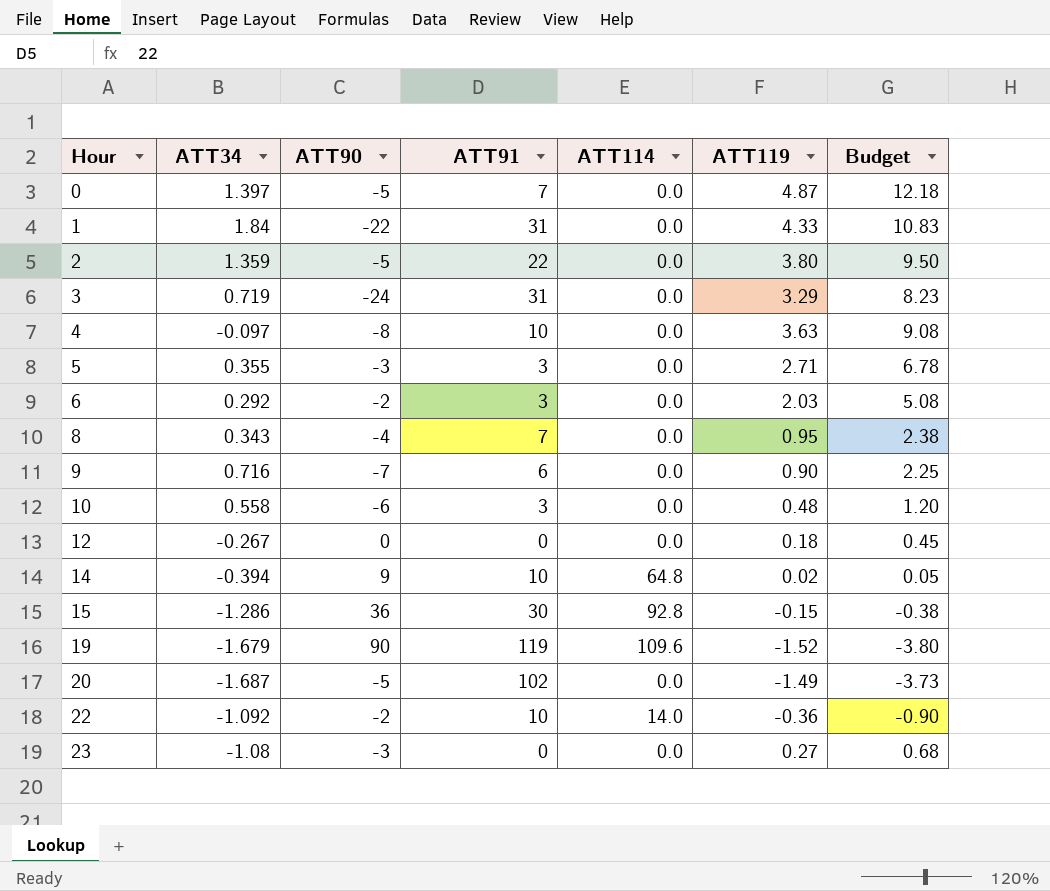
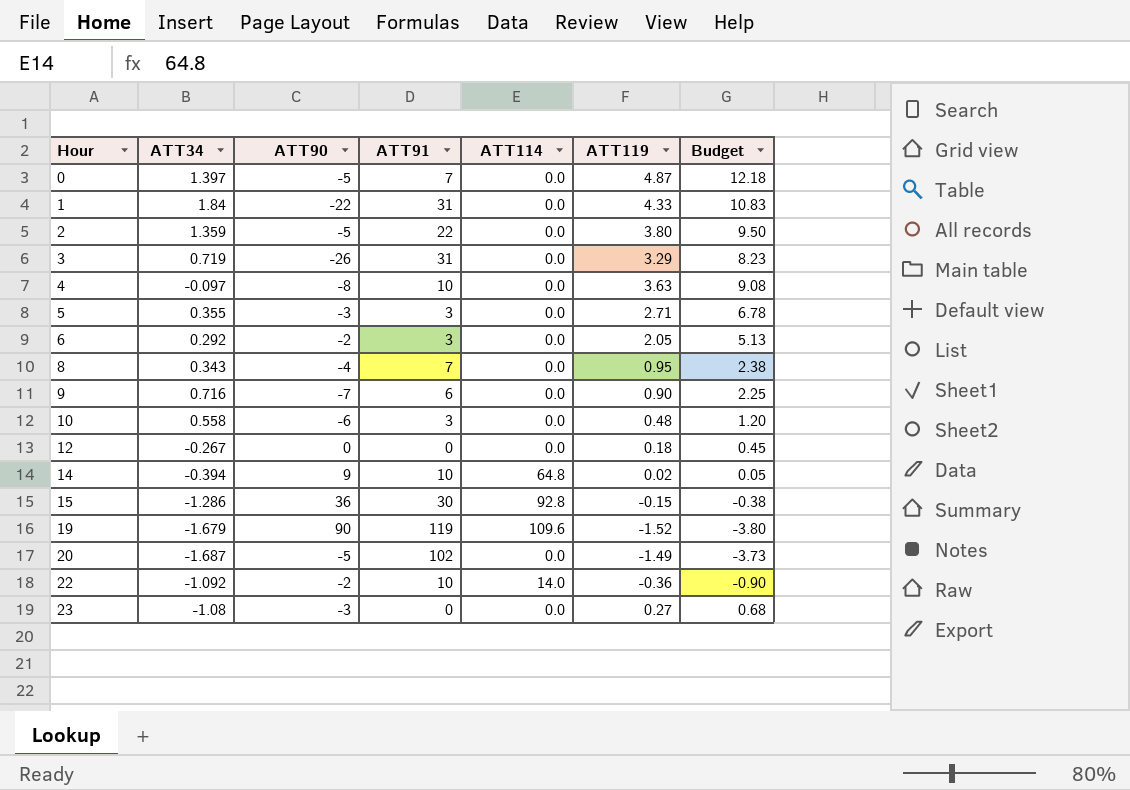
3 | ATT90: -24 -> -26
6 | ATT119: 2.03 -> 2.05
6 | Budget: 5.08 -> 5.13

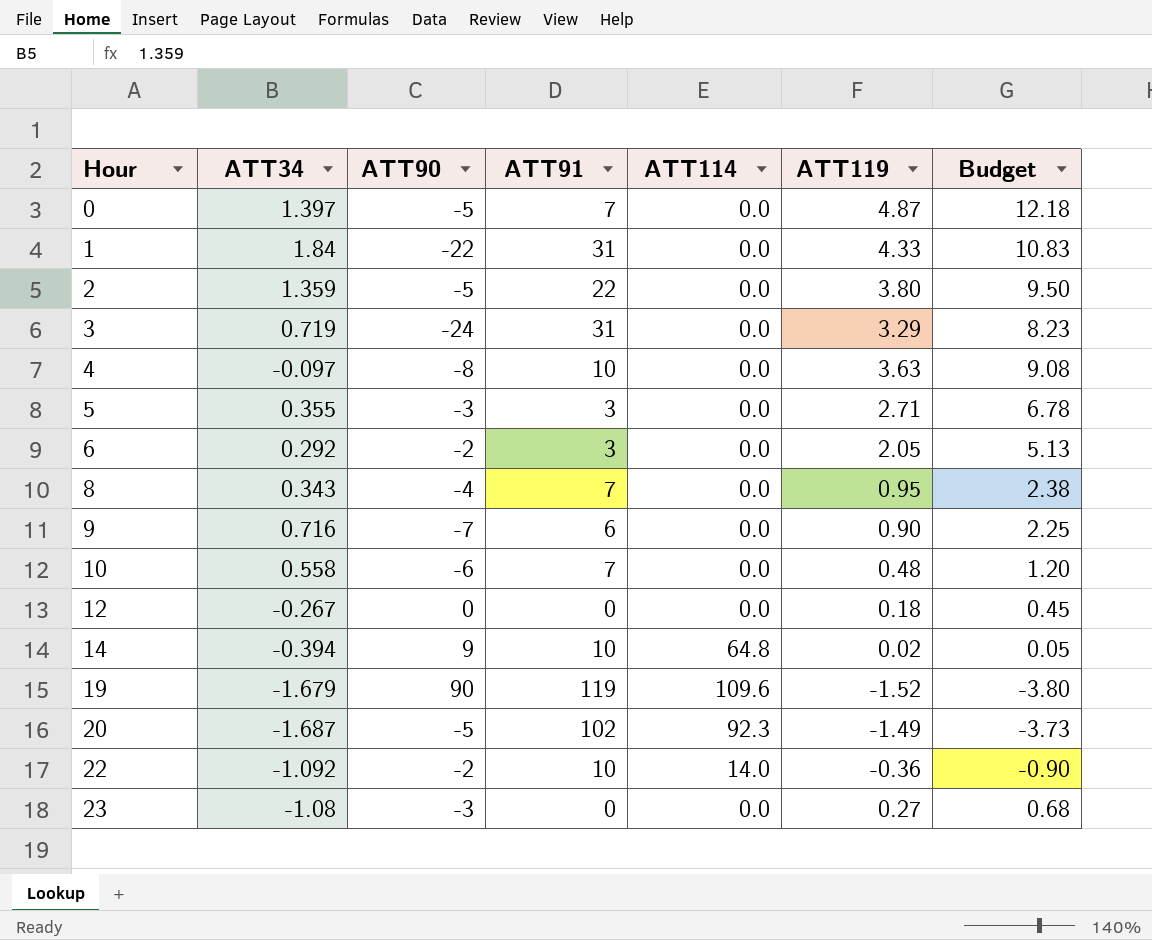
row 15: -1.286 | 36 | 30 | 92.8 | -0.15 | -0.38 -> none
3 | ATT90: -26 -> -24
10 | ATT91: 3 -> 7
20 | ATT114: 0.0 -> 92.3

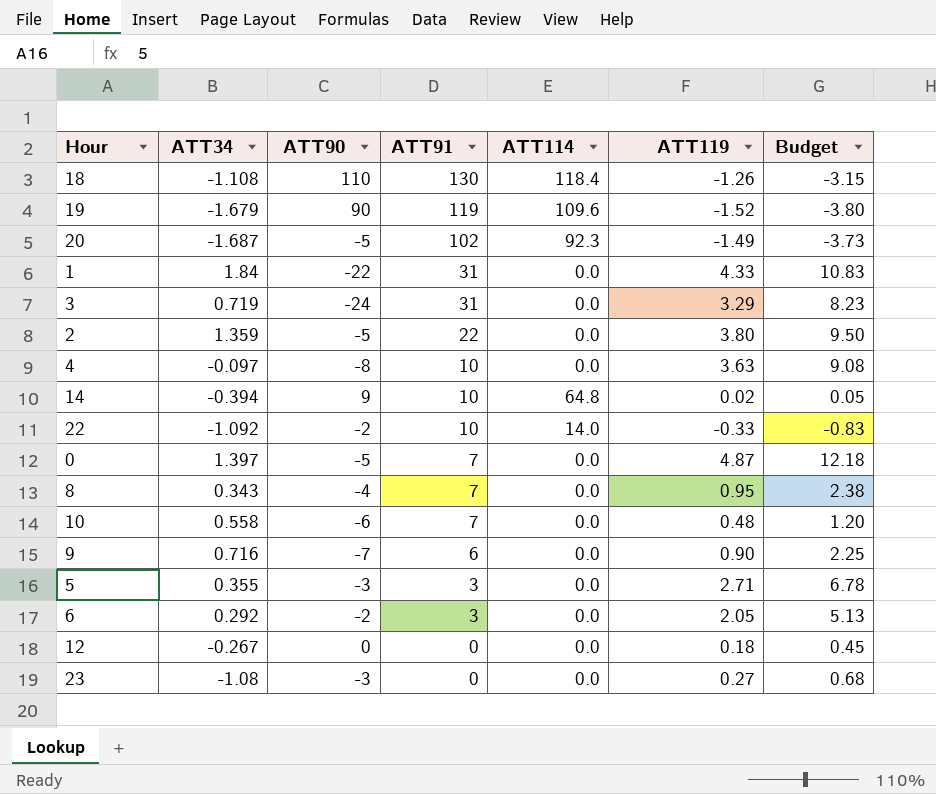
row order: Hour ascending -> ATT91 descending
row 18: none -> -1.108 | 110 | 130 | 118.4 | -1.26 | -3.15
22 | ATT119: -0.36 -> -0.33
22 | Budget: -0.90 -> -0.83

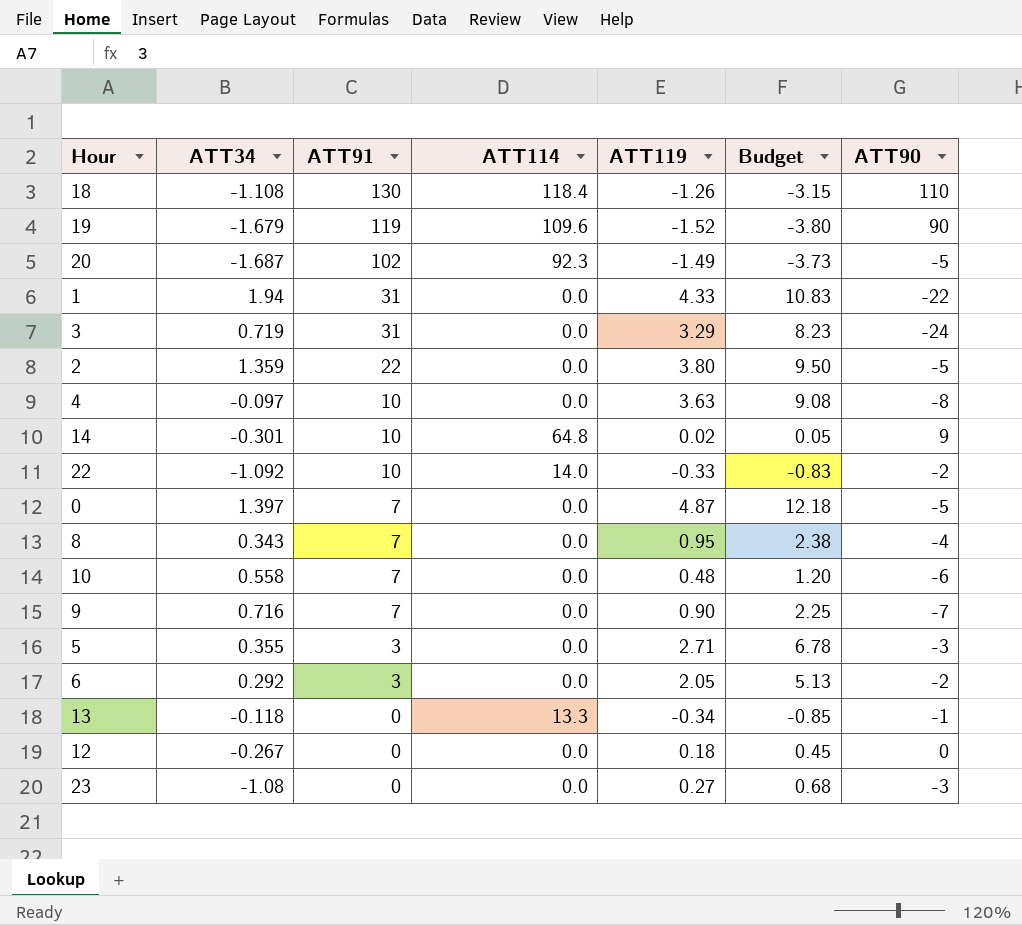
column ATT90 | position: 3 -> 7
1 | ATT34: 1.84 -> 1.94
14 | ATT34: -0.394 -> -0.301
9 | ATT91: 6 -> 7
row 13: none -> -0.118 | 0 | 13.3 | -0.34 | -0.85 | -1

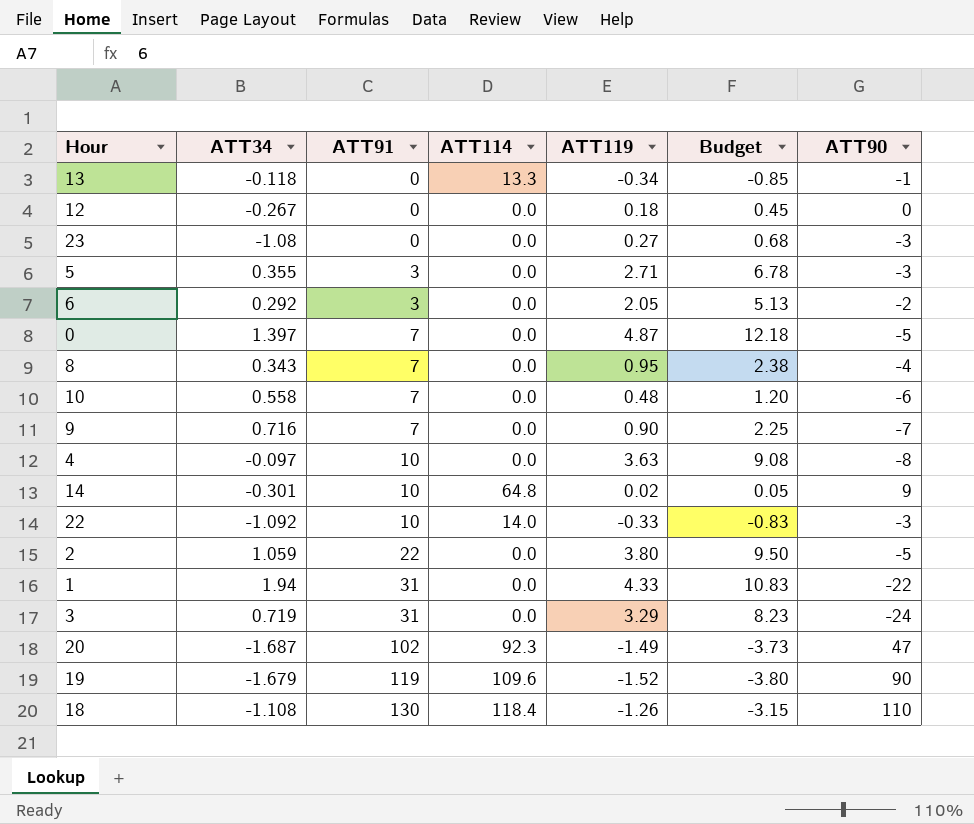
row order: ATT91 descending -> ATT91 ascending
22 | ATT90: -2 -> -3
2 | ATT34: 1.359 -> 1.059
20 | ATT90: -5 -> 47

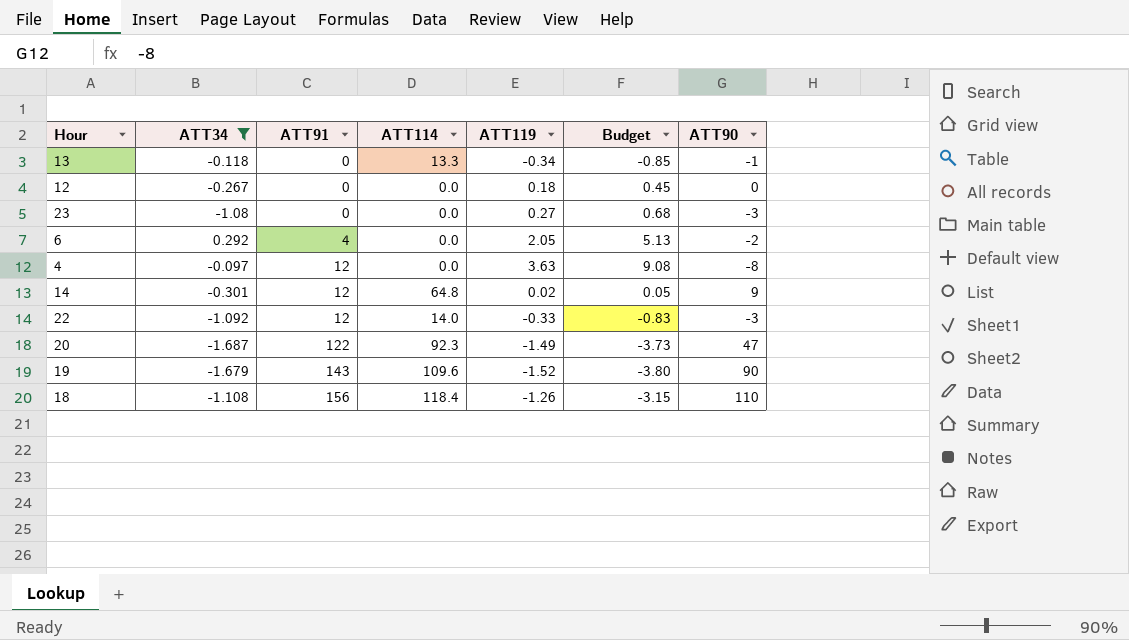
filter: none -> ATT34 <= 0.292
6 | ATT91: 3 -> 4
4 | ATT91: 10 -> 12
14 | ATT91: 10 -> 12
22 | ATT91: 10 -> 12
20 | ATT91: 102 -> 122
19 | ATT91: 119 -> 143
18 | ATT91: 130 -> 156

